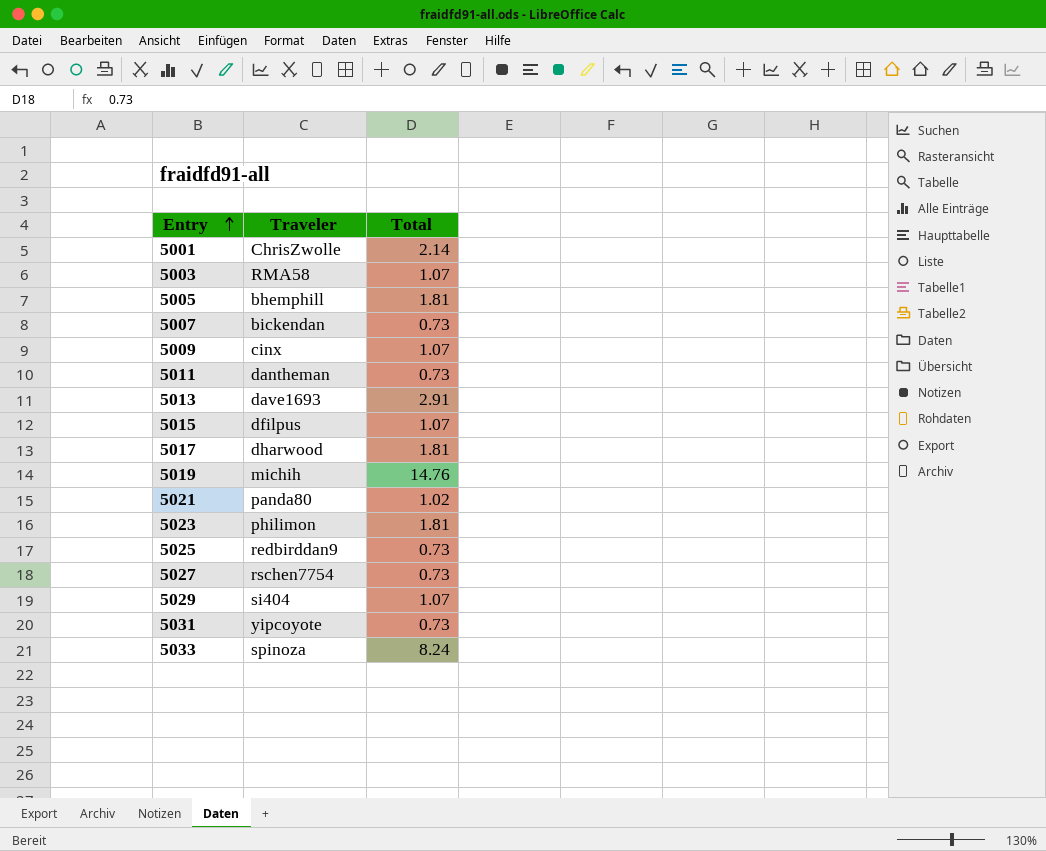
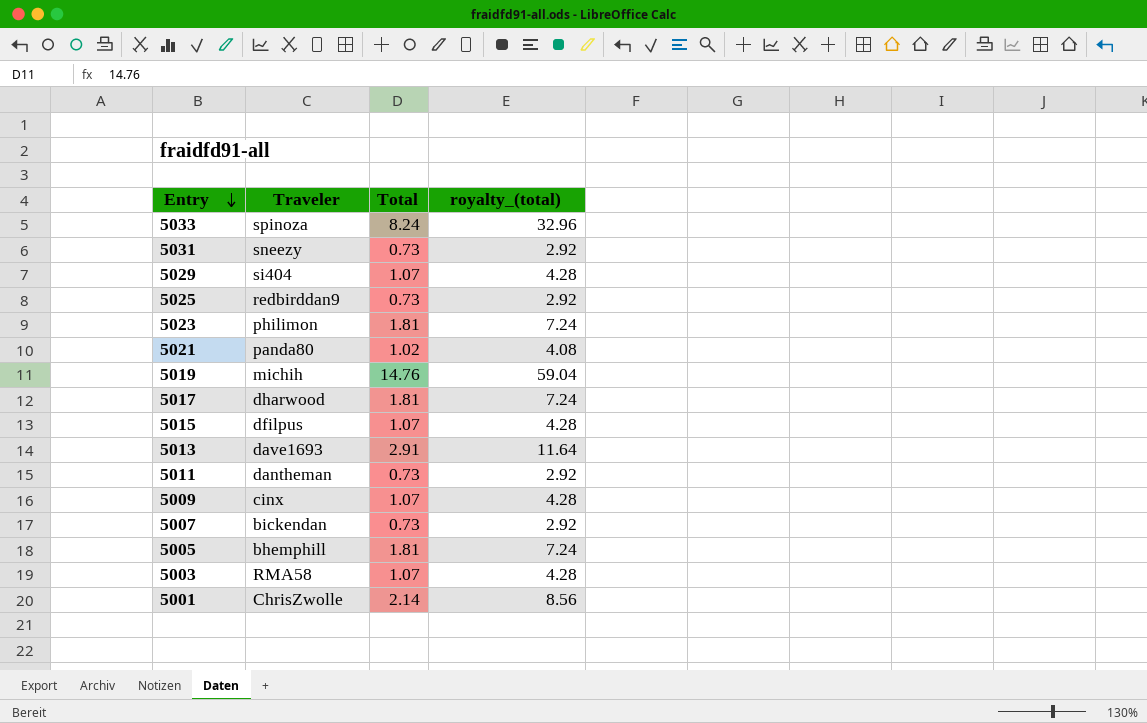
row order: Entry ascending -> Entry descending
column royalty_(total) | formula: none -> [Total] * 4
row 5027: rschen7754 | 0.73 -> none
5031 | Traveler: yipcoyote -> sneezy

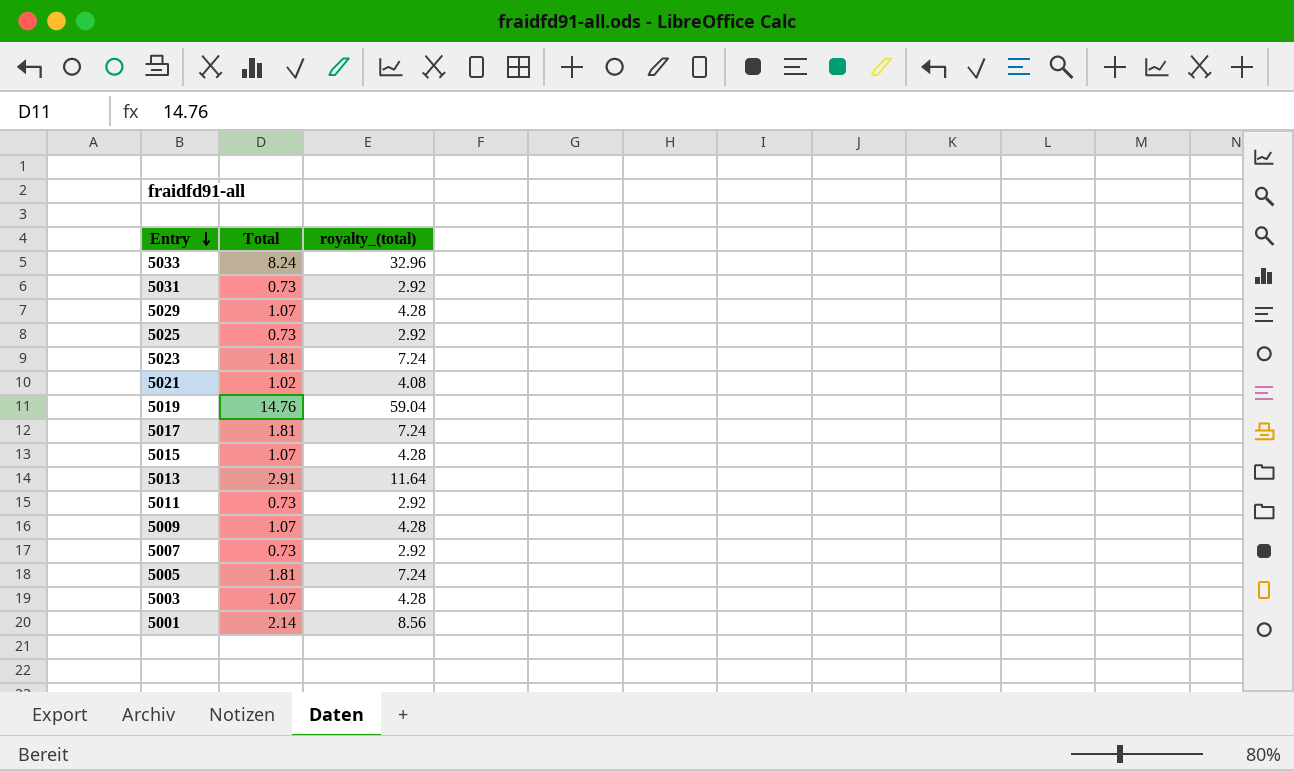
column Traveler | position: 2 -> none

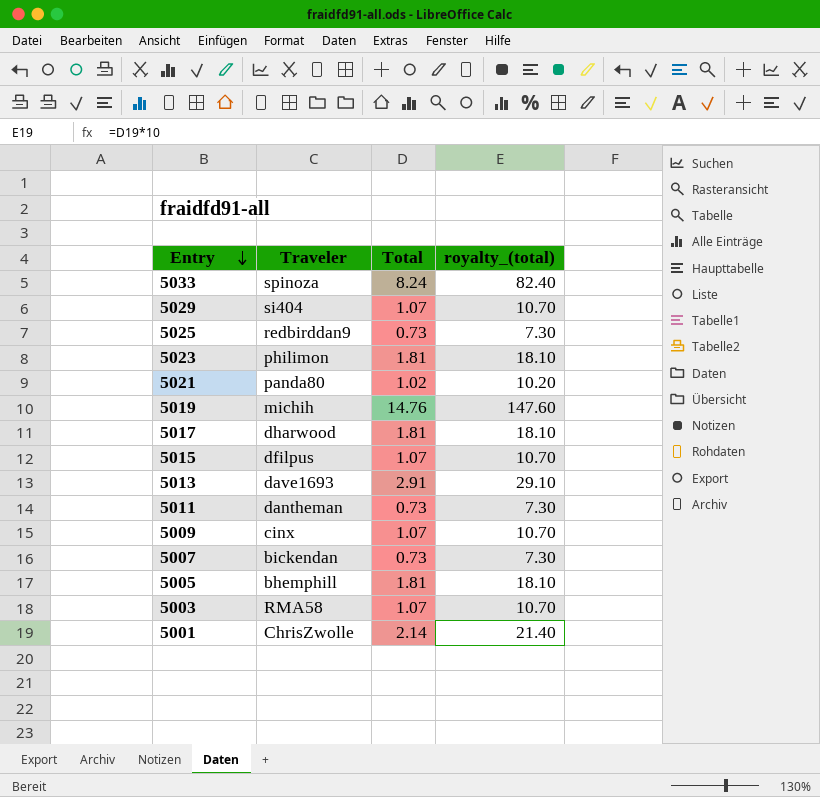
column Traveler | position: none -> 2
column royalty_(total) | formula: [Total] * 4 -> [Total] * 10
row 5031: 0.73 | 2.92 -> none

